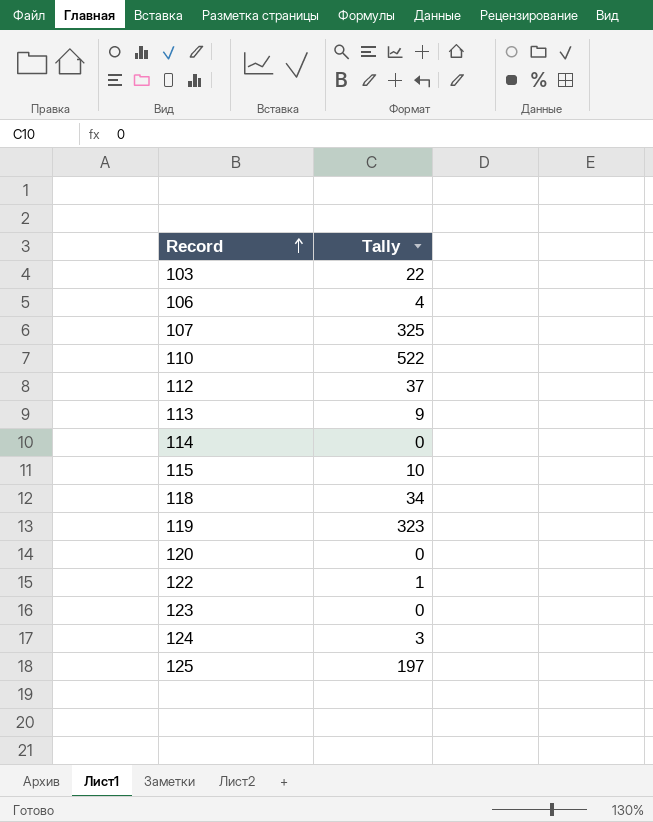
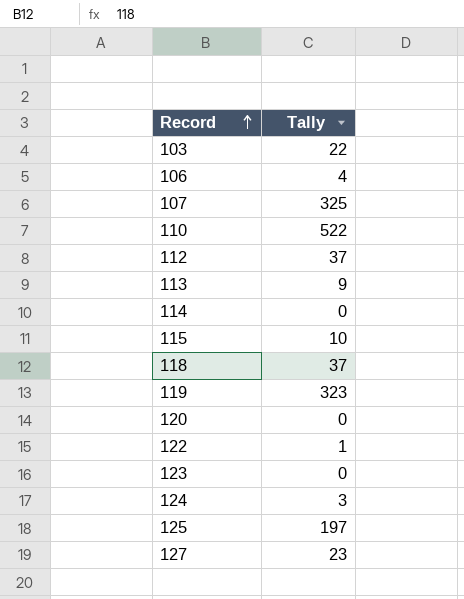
118 | Tally: 34 -> 37
row 127: none -> 23

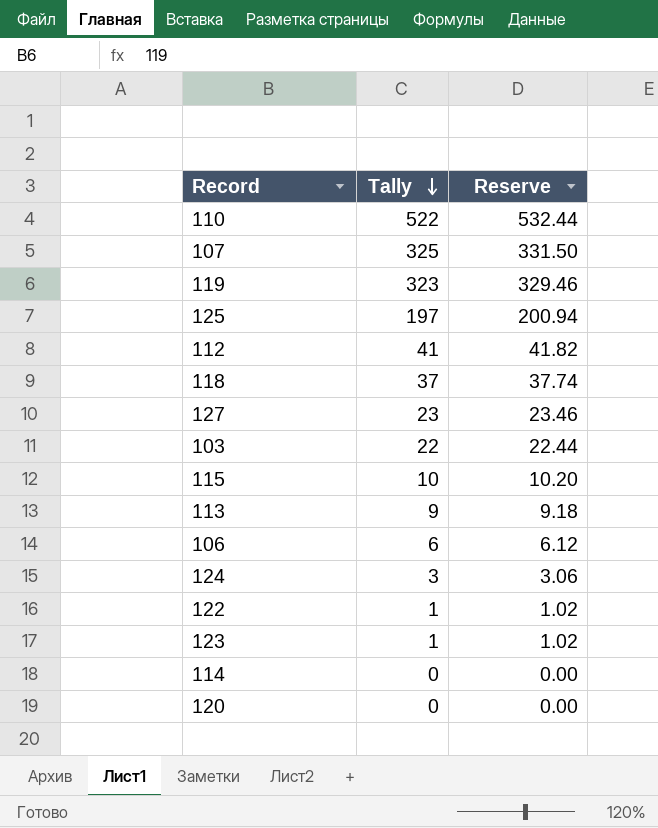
row order: Record ascending -> Tally descending
column Reserve | formula: none -> [Tally] * 1.02
112 | Tally: 37 -> 41
106 | Tally: 4 -> 6
123 | Tally: 0 -> 1

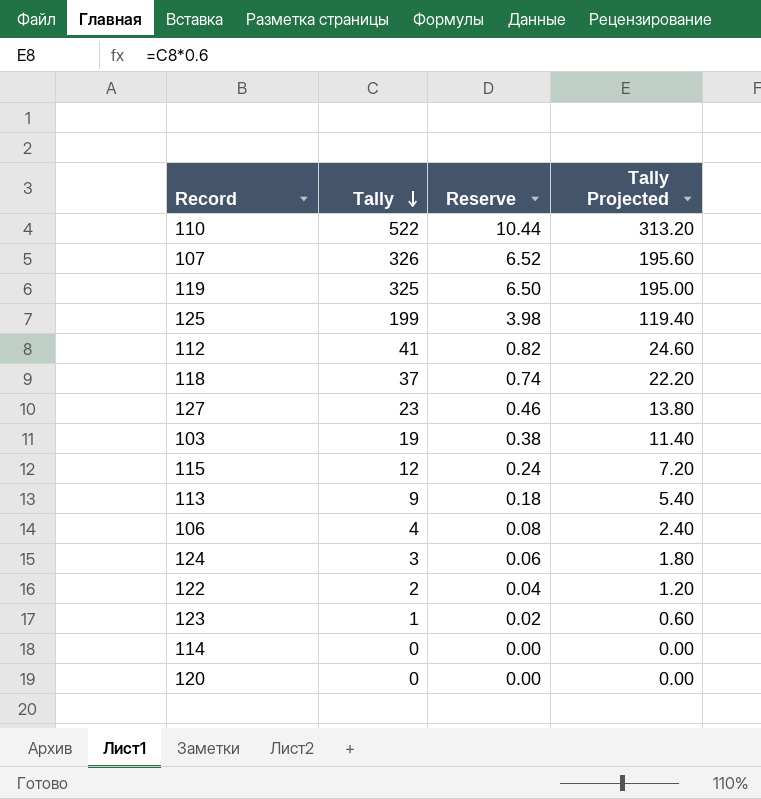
column Reserve | formula: [Tally] * 1.02 -> [Tally] * 0.02
column Tally Projected | formula: none -> [Tally] * 0.6
107 | Tally: 325 -> 326
119 | Tally: 323 -> 325
125 | Tally: 197 -> 199
103 | Tally: 22 -> 19
115 | Tally: 10 -> 12
106 | Tally: 6 -> 4
122 | Tally: 1 -> 2

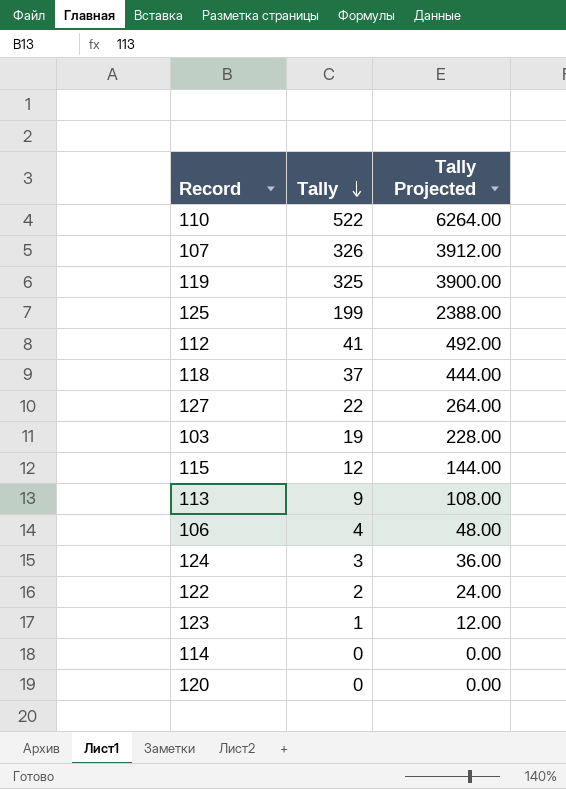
column Reserve | formula: [Tally] * 0.02 -> none
column Tally Projected | formula: [Tally] * 0.6 -> [Tally] * 12
127 | Tally: 23 -> 22

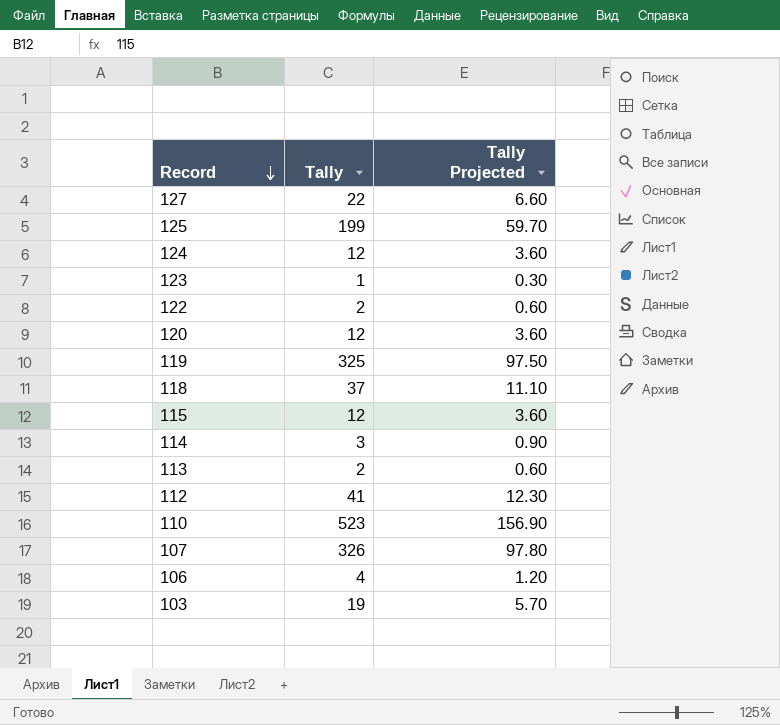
row order: Tally descending -> Record descending
column Tally Projected | formula: [Tally] * 12 -> [Tally] * 0.3
124 | Tally: 3 -> 12
120 | Tally: 0 -> 12
114 | Tally: 0 -> 3
113 | Tally: 9 -> 2
110 | Tally: 522 -> 523

